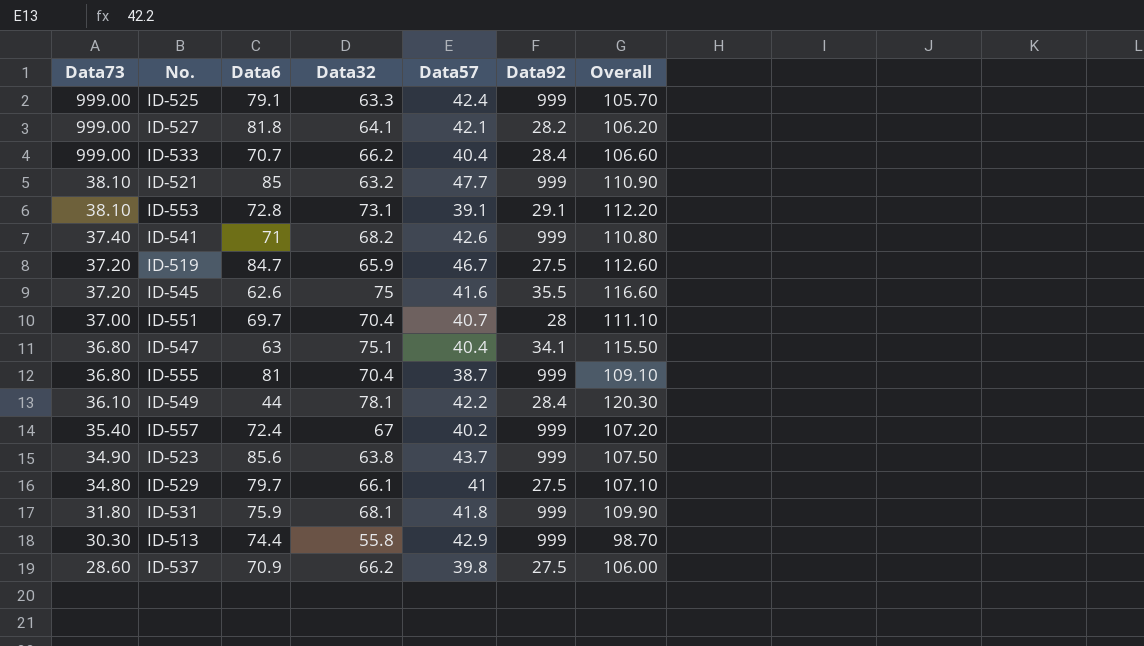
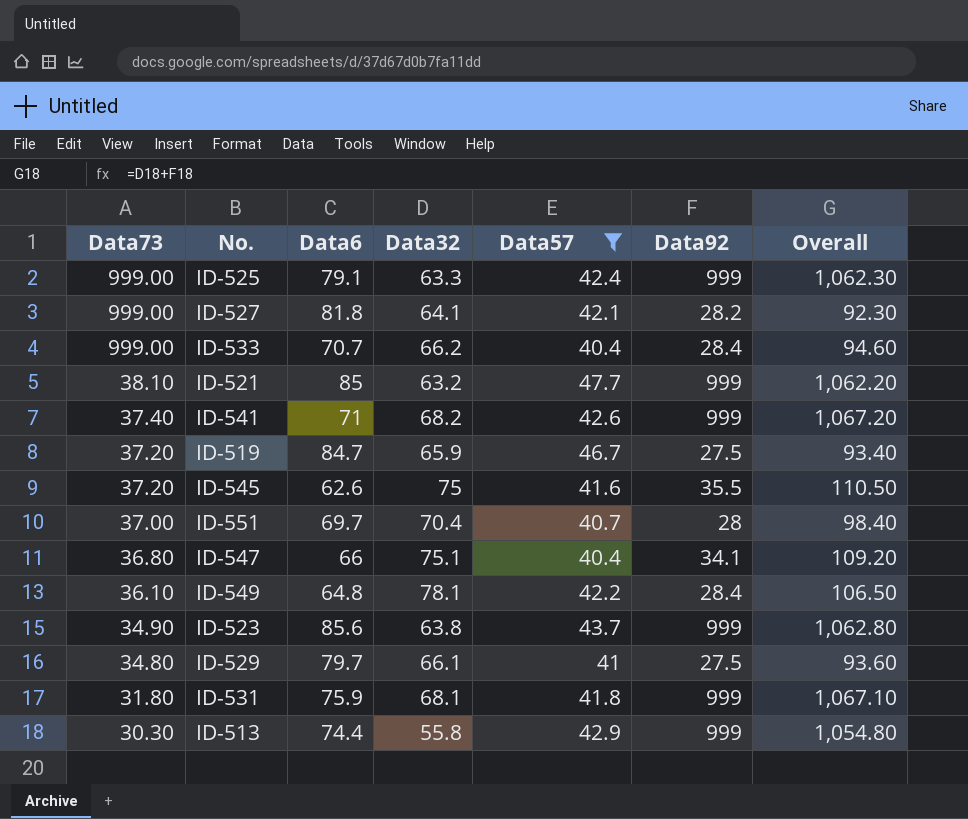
filter: none -> Data57 >= 40.4
column Overall | formula: [Data32] + [Data57] -> [Data32] + [Data92]
ID-547 | Data6: 63 -> 66
ID-549 | Data6: 44 -> 64.8

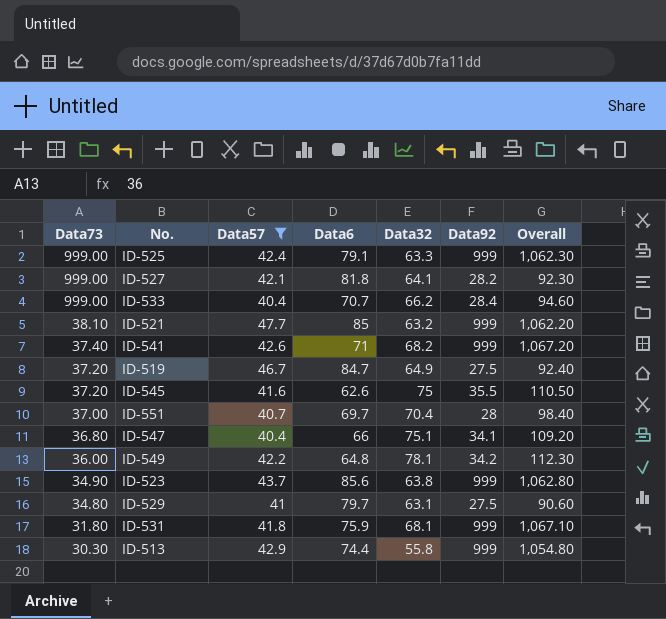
column Data57 | position: 5 -> 3
ID-519 | Data32: 65.9 -> 64.9
ID-519 | Overall: 93.40 -> 92.40
ID-549 | Data73: 36.10 -> 36.00
ID-549 | Data92: 28.4 -> 34.2
ID-549 | Overall: 106.50 -> 112.30
ID-529 | Data32: 66.1 -> 63.1
ID-529 | Overall: 93.60 -> 90.60

